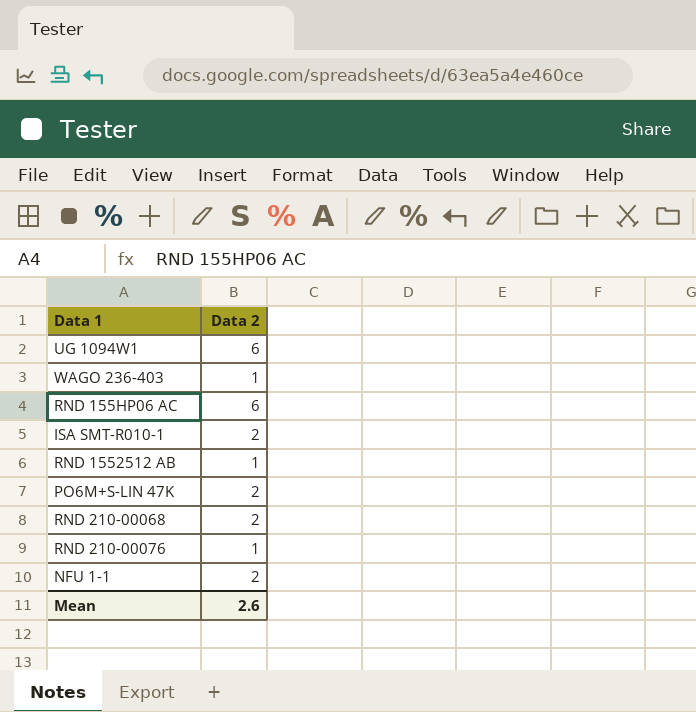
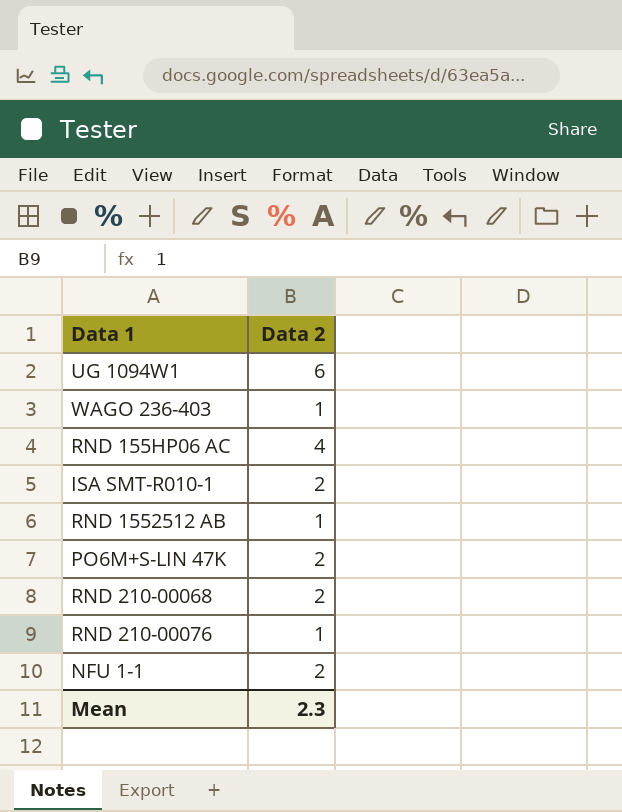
RND 155HP06 AC | Data 2: 6 -> 4
Mean | Data 2: 2.6 -> 2.3

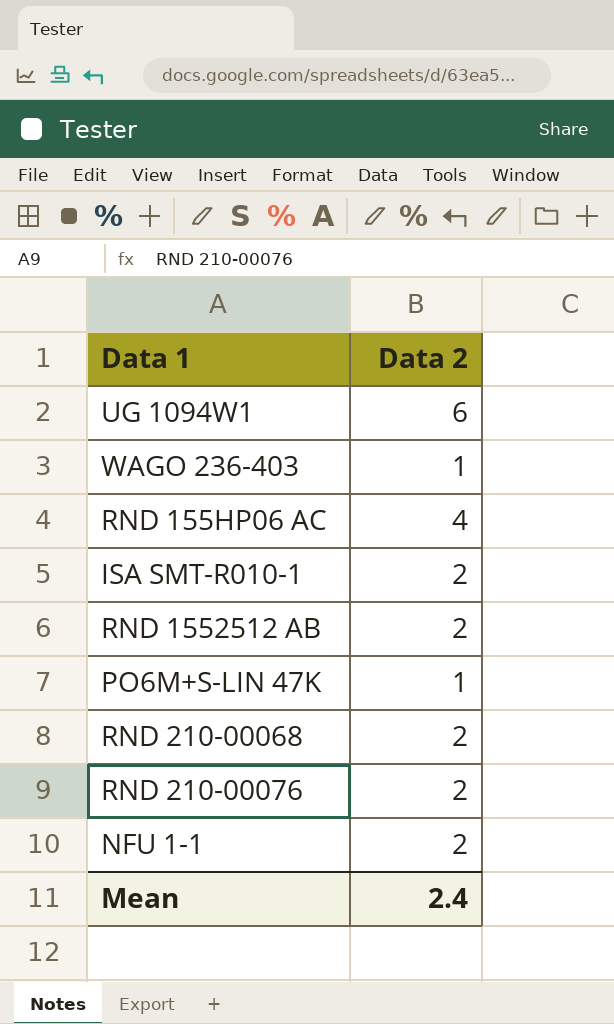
RND 1552512 AB | Data 2: 1 -> 2
PO6M+S-LIN 47K | Data 2: 2 -> 1
RND 210-00076 | Data 2: 1 -> 2
Mean | Data 2: 2.3 -> 2.4

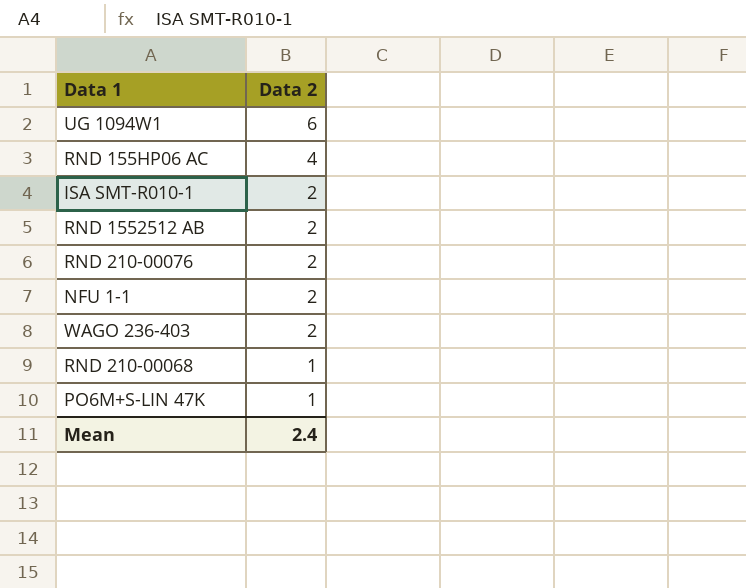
row order: none -> Data 2 descending
WAGO 236-403 | Data 2: 1 -> 2
RND 210-00068 | Data 2: 2 -> 1

